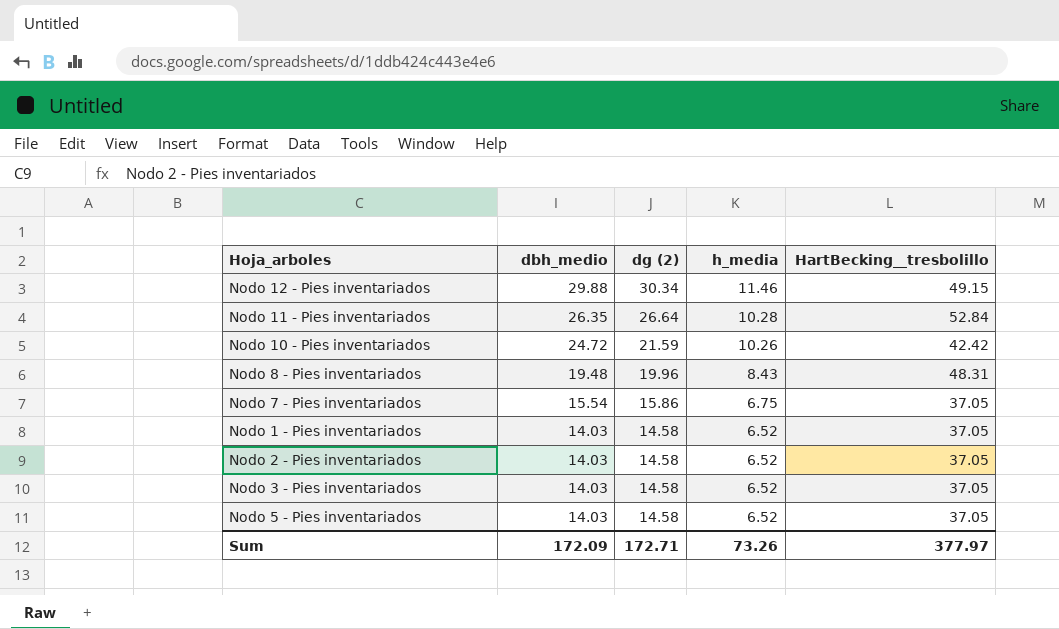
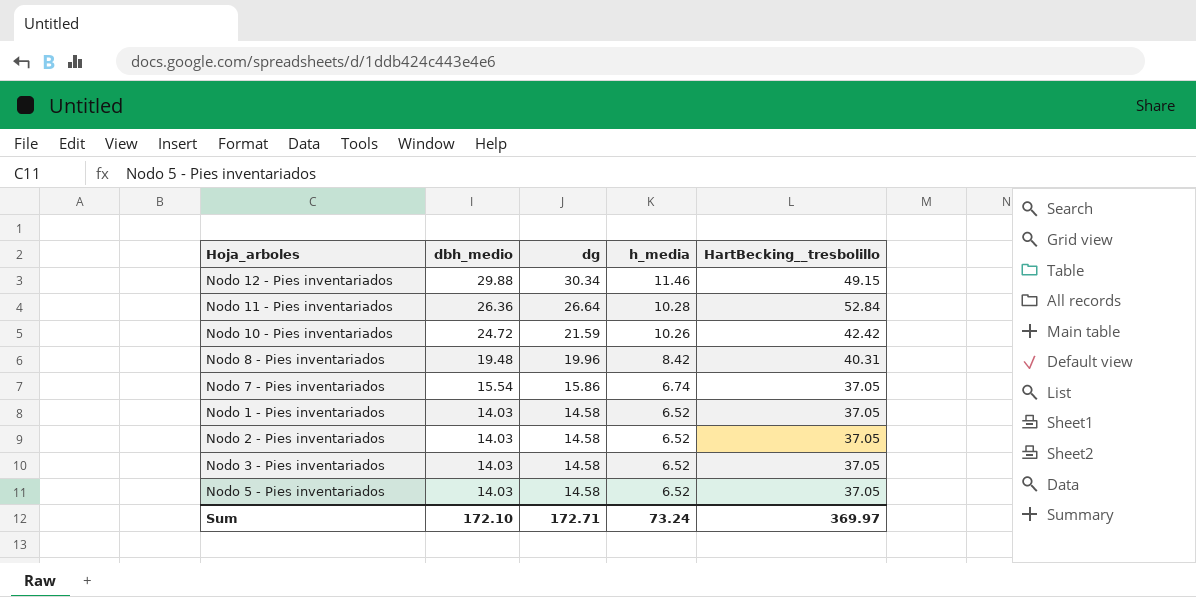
column name: dg (2) -> dg
Nodo 11 - Pies inventariados | dbh_medio: 26.35 -> 26.36
Nodo 8 - Pies inventariados | h_media: 8.43 -> 8.42
Nodo 8 - Pies inventariados | HartBecking__tresbolillo: 48.31 -> 40.31
Nodo 7 - Pies inventariados | h_media: 6.75 -> 6.74
Sum | dbh_medio: 172.09 -> 172.10
Sum | h_media: 73.26 -> 73.24
Sum | HartBecking__tresbolillo: 377.97 -> 369.97

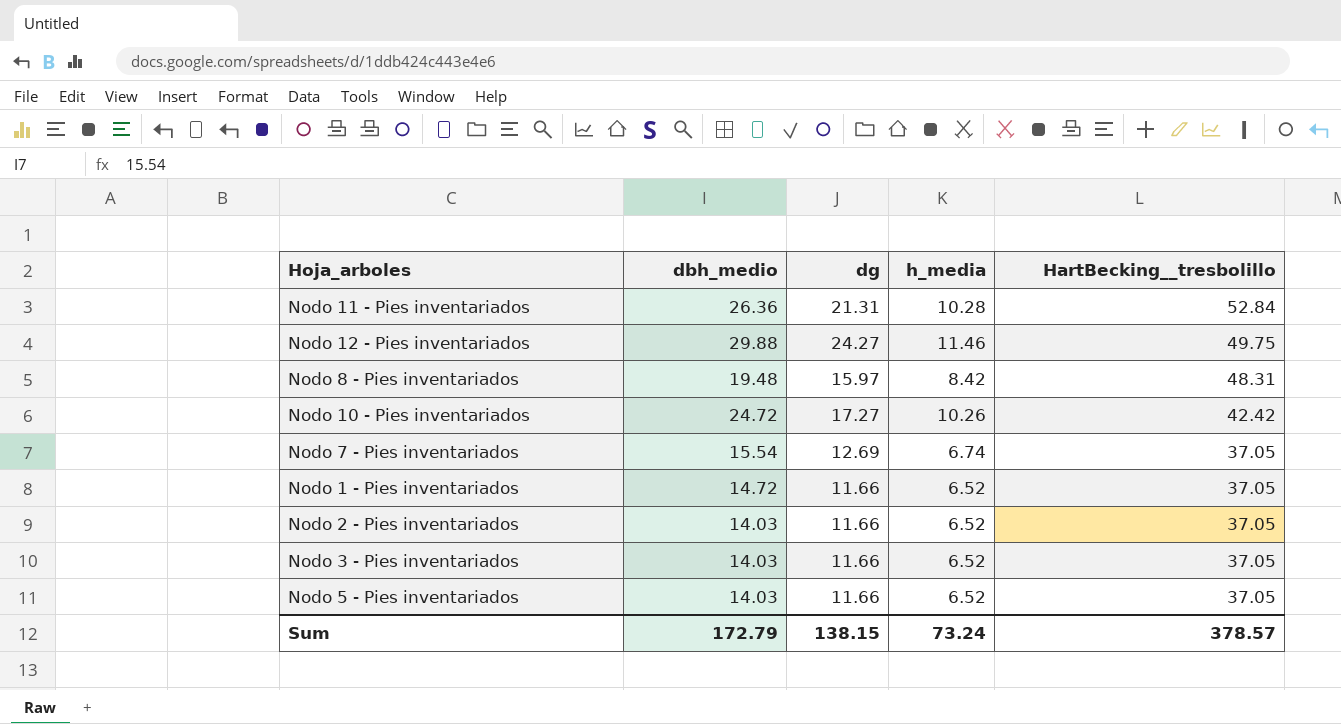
row order: dbh_medio descending -> HartBecking__tresbolillo descending
Nodo 11 - Pies inventariados | dg: 26.64 -> 21.31
Nodo 12 - Pies inventariados | dg: 30.34 -> 24.27
Nodo 12 - Pies inventariados | HartBecking__tresbolillo: 49.15 -> 49.75
Nodo 8 - Pies inventariados | dg: 19.96 -> 15.97
Nodo 8 - Pies inventariados | HartBecking__tresbolillo: 40.31 -> 48.31
Nodo 10 - Pies inventariados | dg: 21.59 -> 17.27
Nodo 7 - Pies inventariados | dg: 15.86 -> 12.69
Nodo 1 - Pies inventariados | dbh_medio: 14.03 -> 14.72
Nodo 1 - Pies inventariados | dg: 14.58 -> 11.66
Nodo 2 - Pies inventariados | dg: 14.58 -> 11.66
Nodo 3 - Pies inventariados | dg: 14.58 -> 11.66
Nodo 5 - Pies inventariados | dg: 14.58 -> 11.66
Sum | dbh_medio: 172.10 -> 172.79
Sum | dg: 172.71 -> 138.15
Sum | HartBecking__tresbolillo: 369.97 -> 378.57

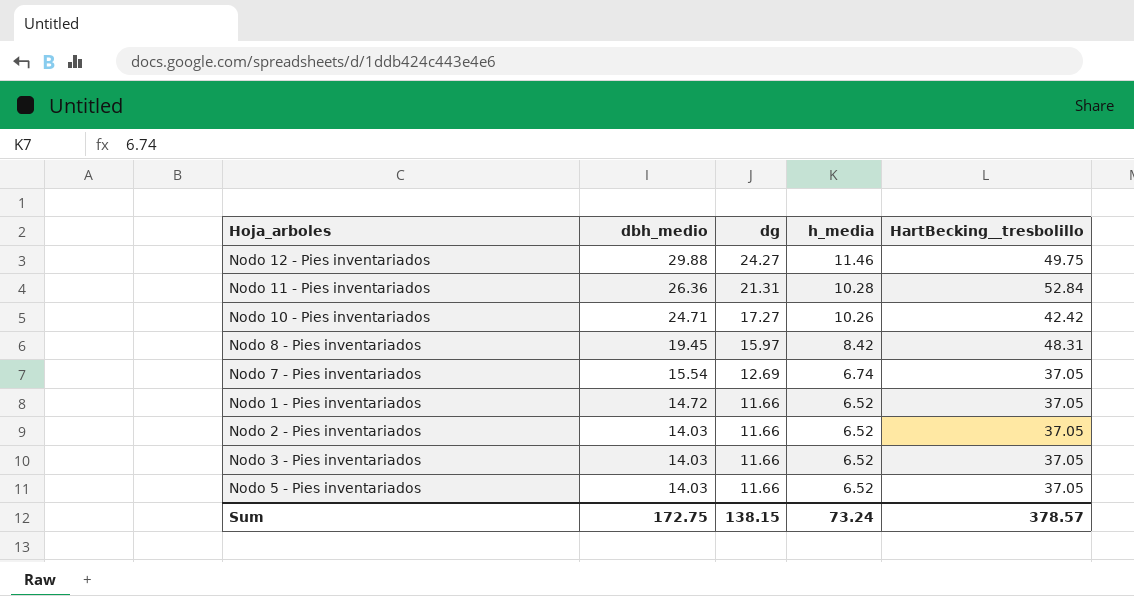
row order: HartBecking__tresbolillo descending -> dbh_medio descending
Nodo 10 - Pies inventariados | dbh_medio: 24.72 -> 24.71
Nodo 8 - Pies inventariados | dbh_medio: 19.48 -> 19.45
Sum | dbh_medio: 172.79 -> 172.75

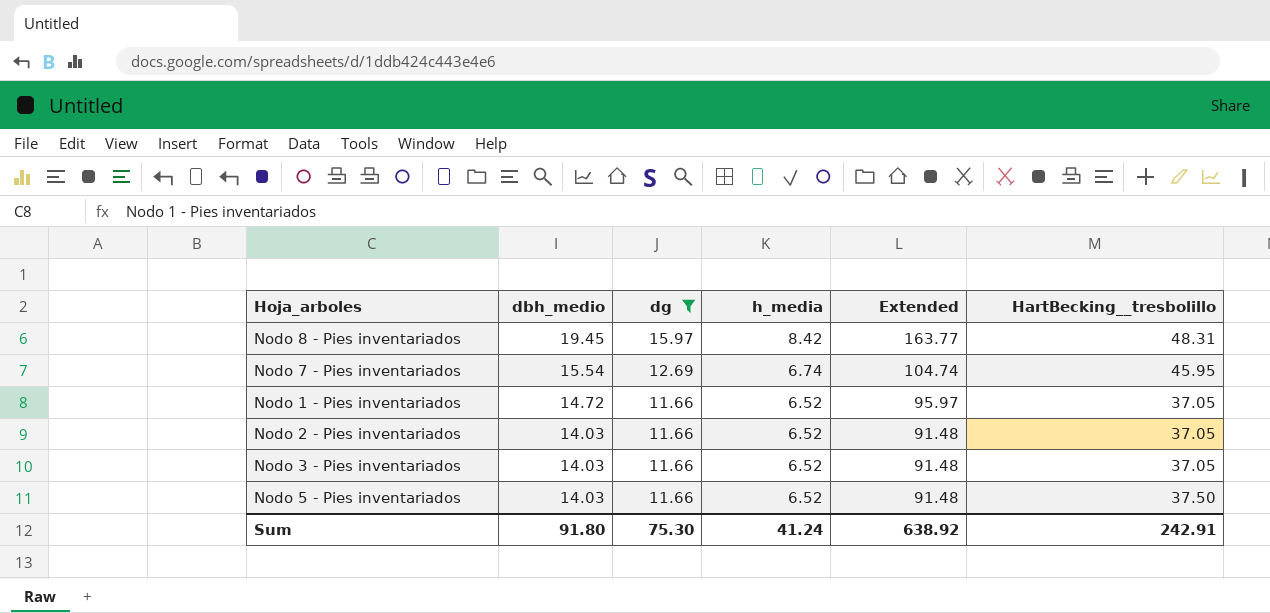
filter: none -> dg <= 15.97
column Extended | formula: none -> [dbh_medio] * [h_media]
Nodo 7 - Pies inventariados | HartBecking__tresbolillo: 37.05 -> 45.95
Nodo 5 - Pies inventariados | HartBecking__tresbolillo: 37.05 -> 37.50
Sum | dbh_medio: 172.75 -> 91.80
Sum | dg: 138.15 -> 75.30
Sum | h_media: 73.24 -> 41.24
Sum | HartBecking__tresbolillo: 378.57 -> 242.91

